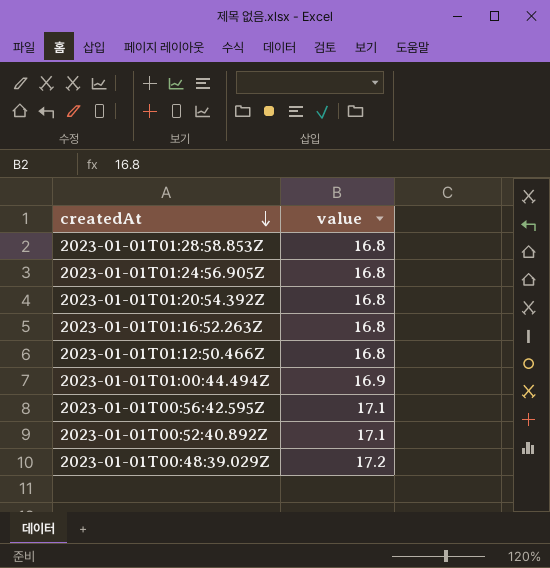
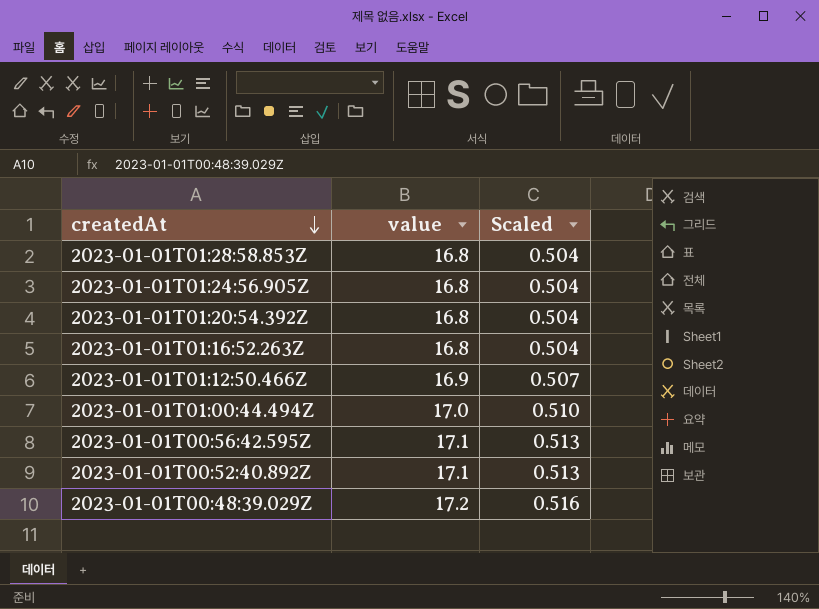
column Scaled | formula: none -> [value] * 0.03
2023-01-01T01:12:50.466Z | value: 16.8 -> 16.9
2023-01-01T01:00:44.494Z | value: 16.9 -> 17.0

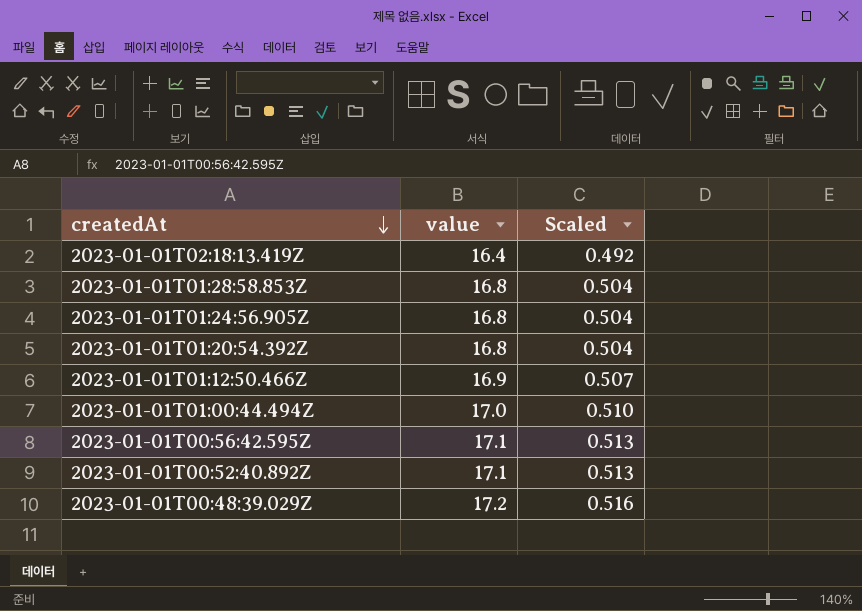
row 2023-01-01T01:16:52.263Z: 16.8 | 0.504 -> none
row 2023-01-01T02:18:13.419Z: none -> 16.4 | 0.492

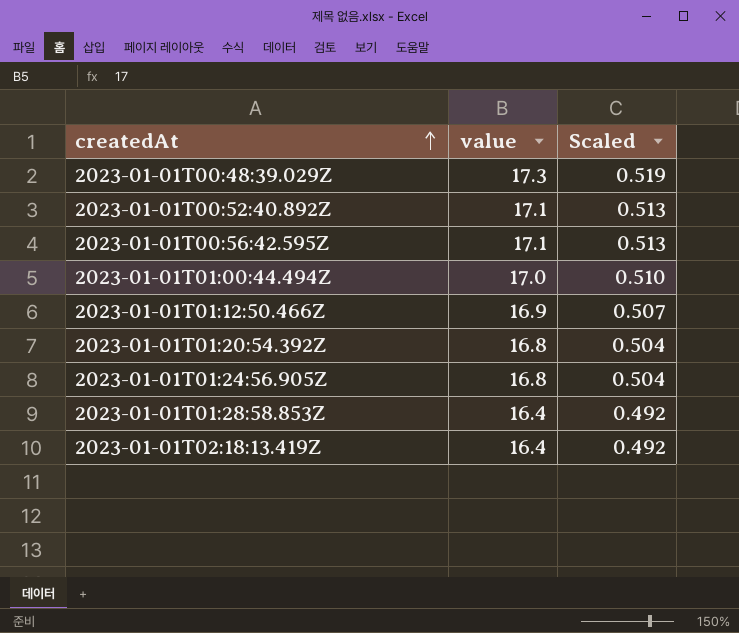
row order: createdAt descending -> createdAt ascending
2023-01-01T00:48:39.029Z | value: 17.2 -> 17.3
2023-01-01T00:48:39.029Z | Scaled: 0.516 -> 0.519
2023-01-01T01:28:58.853Z | value: 16.8 -> 16.4
2023-01-01T01:28:58.853Z | Scaled: 0.504 -> 0.492

